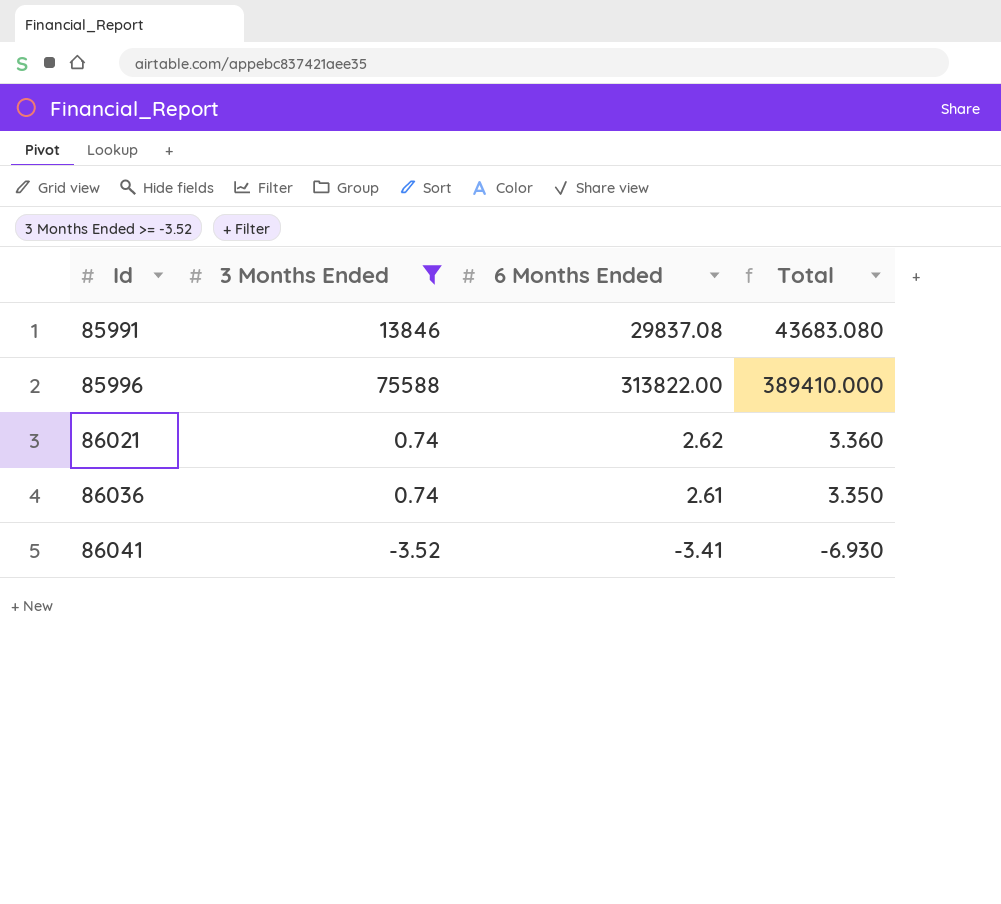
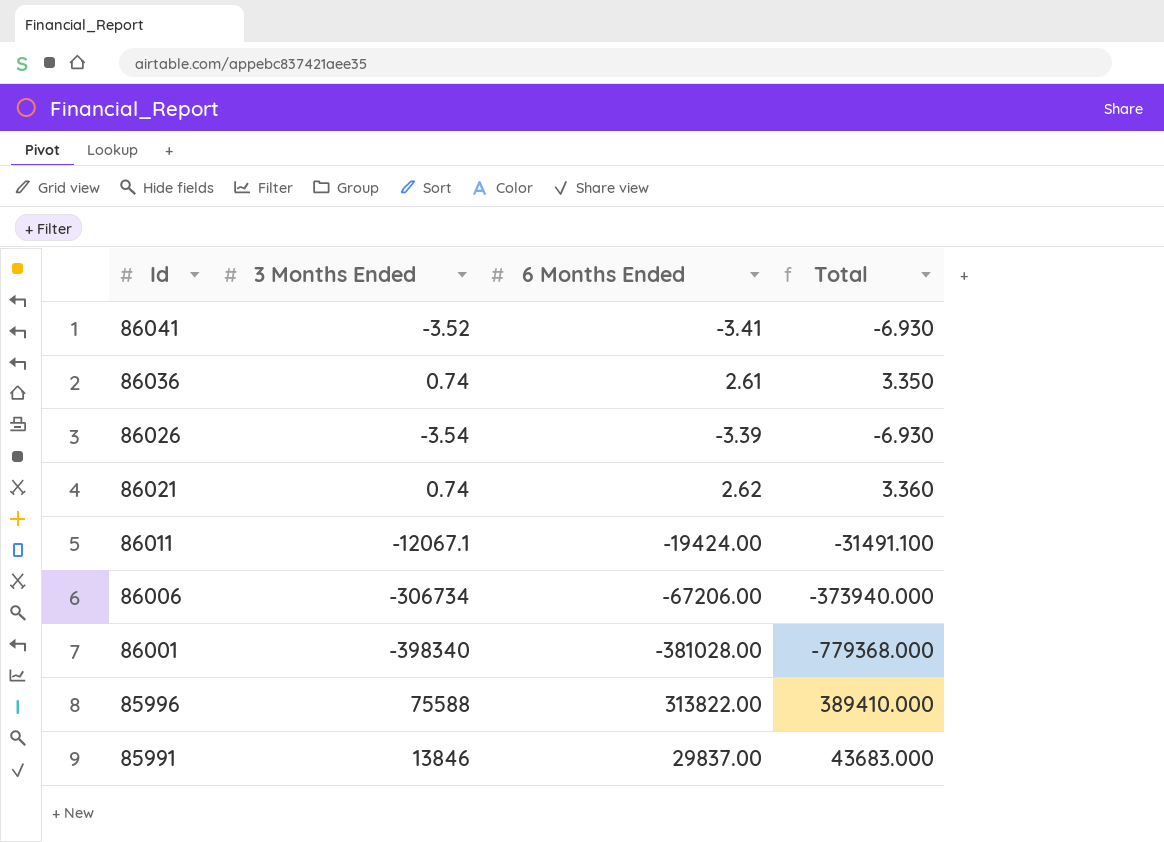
filter: 3 Months Ended >= -3.52 -> none
row order: Id ascending -> Id descending
85991 | 6 Months Ended: 29837.08 -> 29837.00
85991 | Total: 43683.080 -> 43683.000

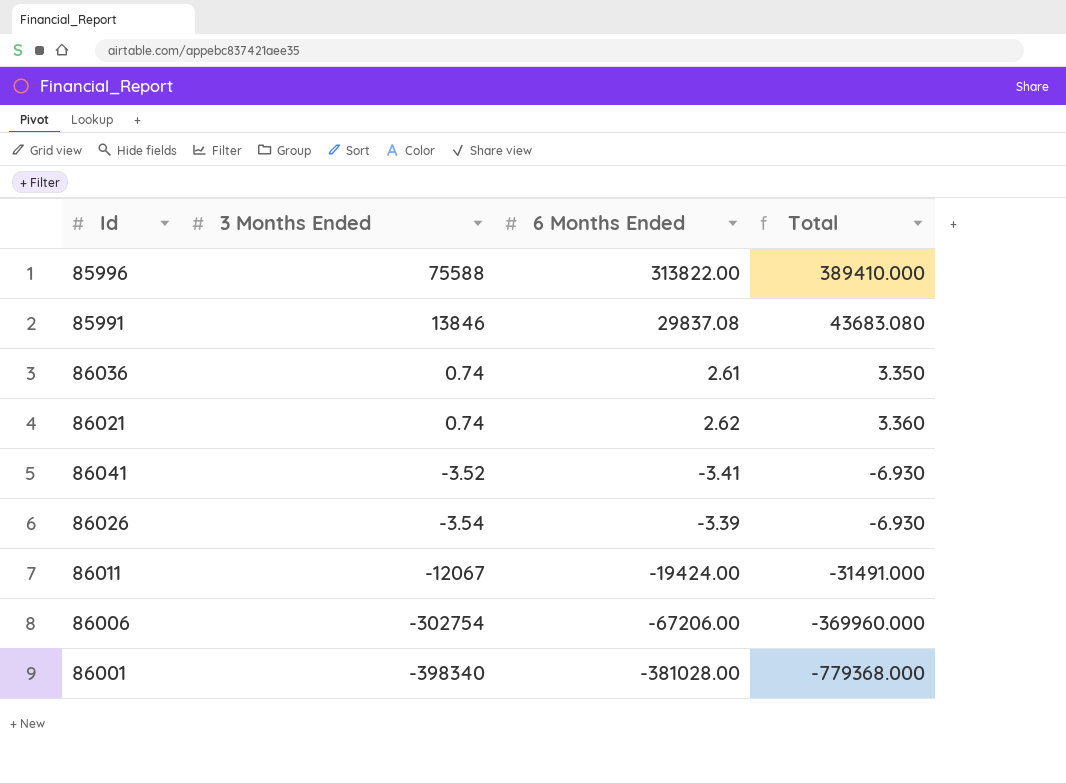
row order: Id descending -> 3 Months Ended descending
85991 | 6 Months Ended: 29837.00 -> 29837.08
85991 | Total: 43683.000 -> 43683.080
86011 | 3 Months Ended: -12067.1 -> -12067
86011 | Total: -31491.100 -> -31491.000
86006 | 3 Months Ended: -306734 -> -302754
86006 | Total: -373940.000 -> -369960.000

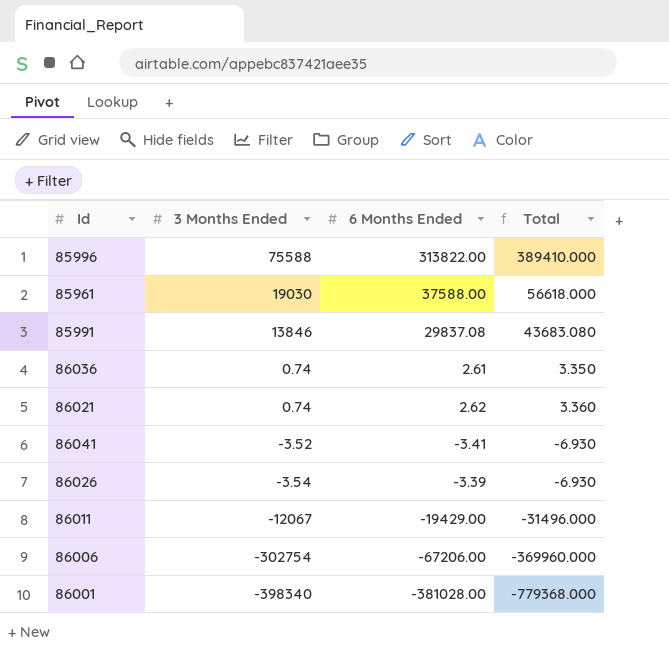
row 85961: none -> 19030 | 37588.00 | 56618.000
86011 | 6 Months Ended: -19424.00 -> -19429.00
86011 | Total: -31491.000 -> -31496.000

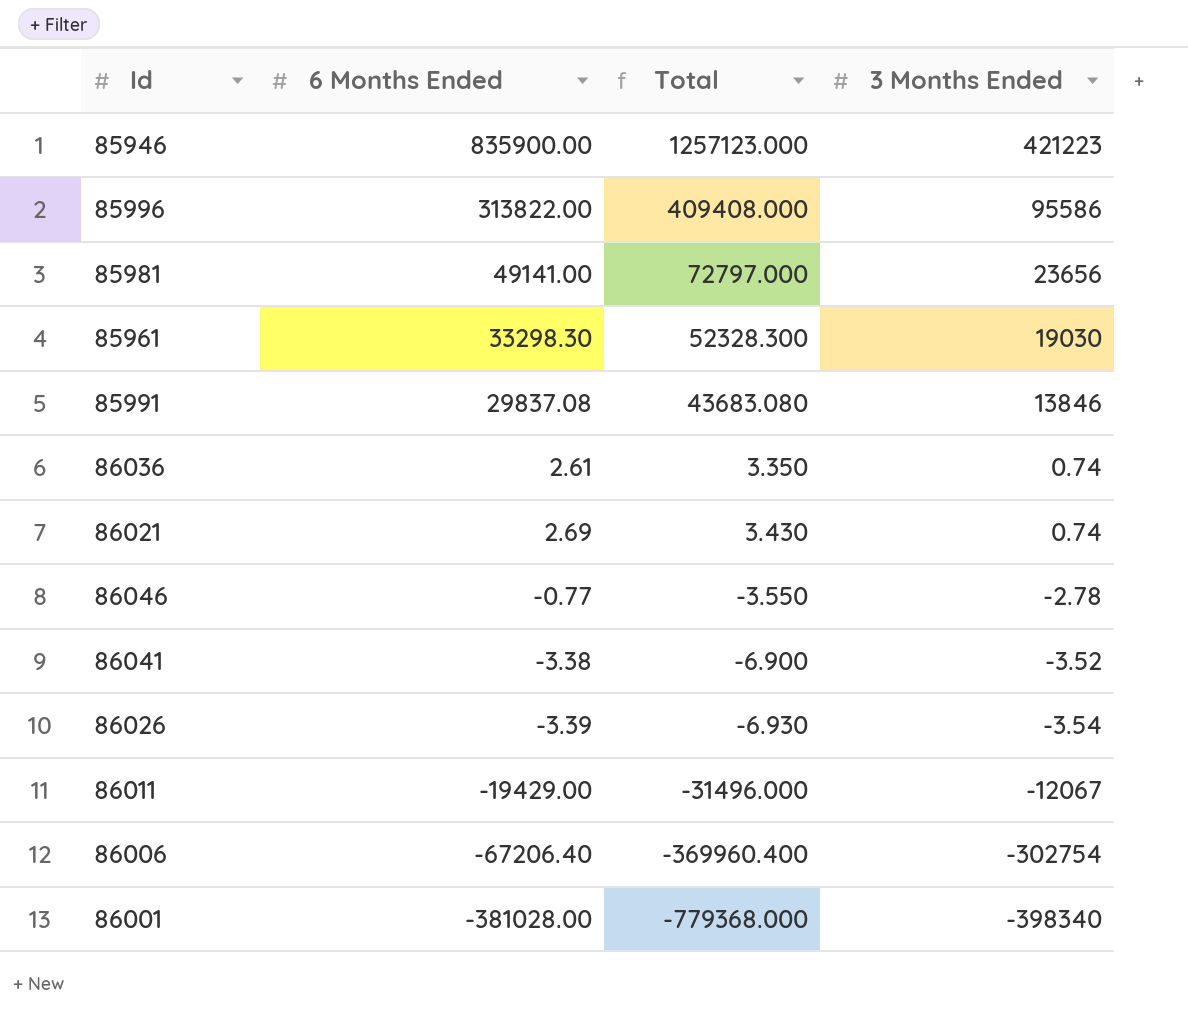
column 3 Months Ended | position: 2 -> 4
row 85946: none -> 835900.00 | 1257123.000 | 421223
85996 | Total: 389410.000 -> 409408.000
85996 | 3 Months Ended: 75588 -> 95586
row 85981: none -> 49141.00 | 72797.000 | 23656
85961 | 6 Months Ended: 37588.00 -> 33298.30
85961 | Total: 56618.000 -> 52328.300
86021 | 6 Months Ended: 2.62 -> 2.69
86021 | Total: 3.360 -> 3.430
row 86046: none -> -0.77 | -3.550 | -2.78
86041 | 6 Months Ended: -3.41 -> -3.38
86041 | Total: -6.930 -> -6.900
86006 | 6 Months Ended: -67206.00 -> -67206.40
86006 | Total: -369960.000 -> -369960.400

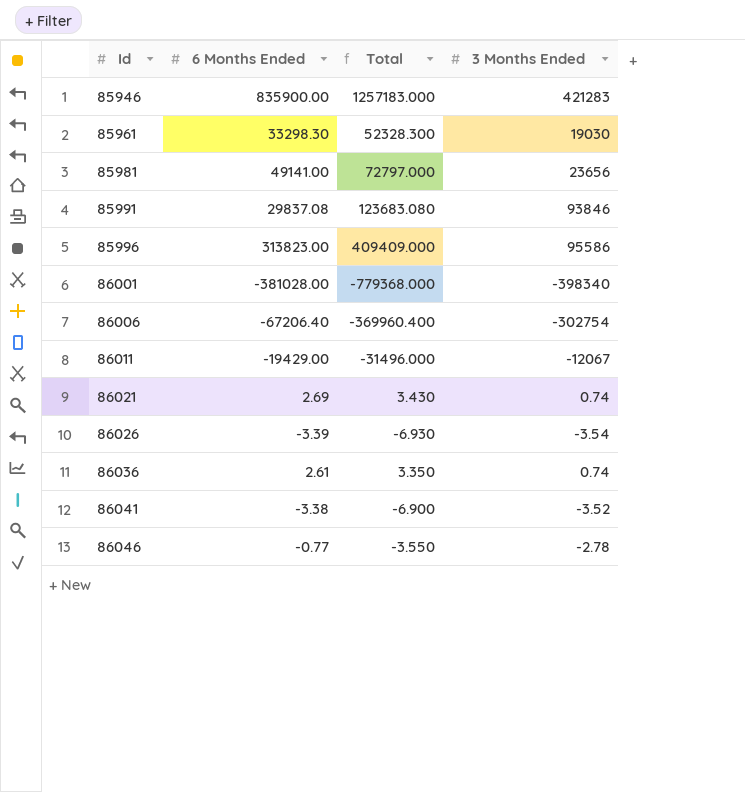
row order: 3 Months Ended descending -> Id ascending
85946 | Total: 1257123.000 -> 1257183.000
85946 | 3 Months Ended: 421223 -> 421283
85991 | Total: 43683.080 -> 123683.080
85991 | 3 Months Ended: 13846 -> 93846
85996 | 6 Months Ended: 313822.00 -> 313823.00
85996 | Total: 409408.000 -> 409409.000

